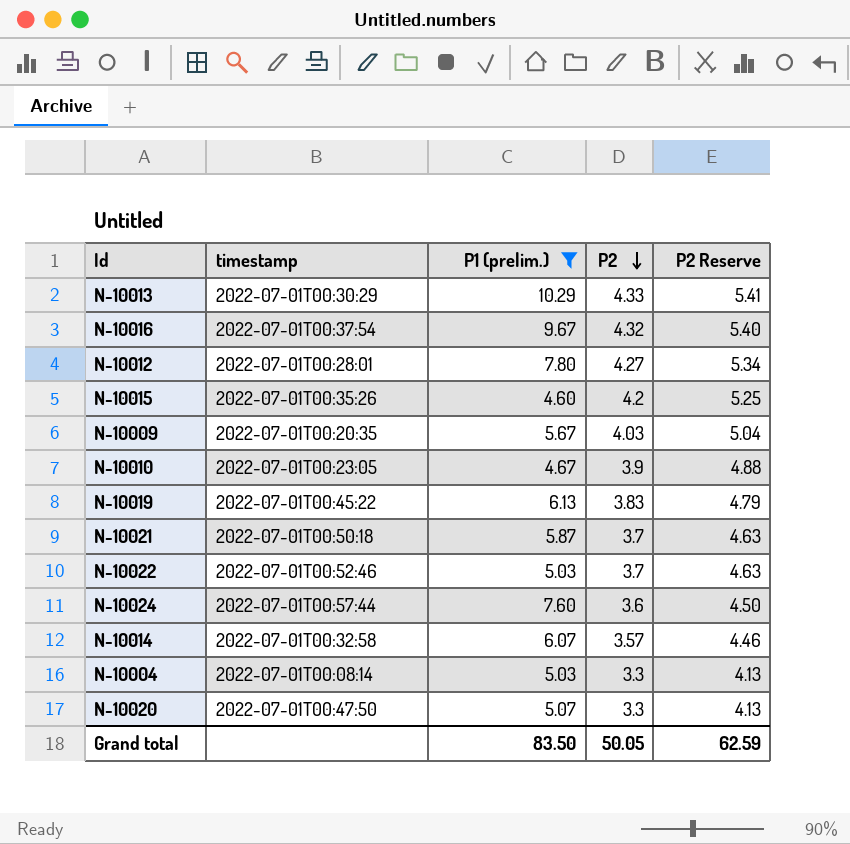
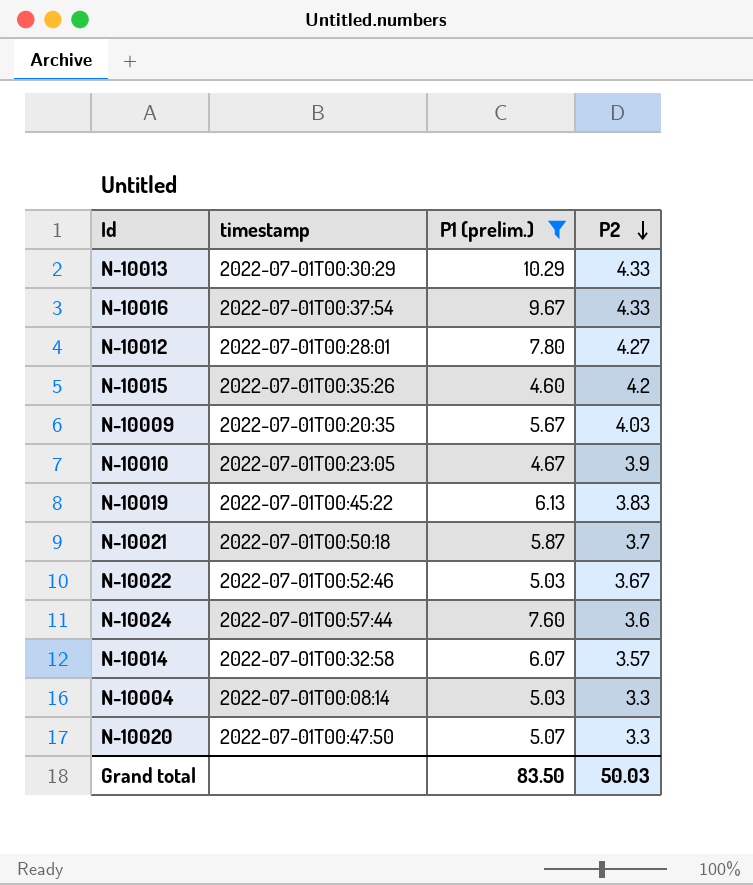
column P2 Reserve | formula: [P2] * 1.25 -> none
N-10016 | P2: 4.32 -> 4.33
N-10022 | P2: 3.7 -> 3.67
Grand total | P2: 50.05 -> 50.03

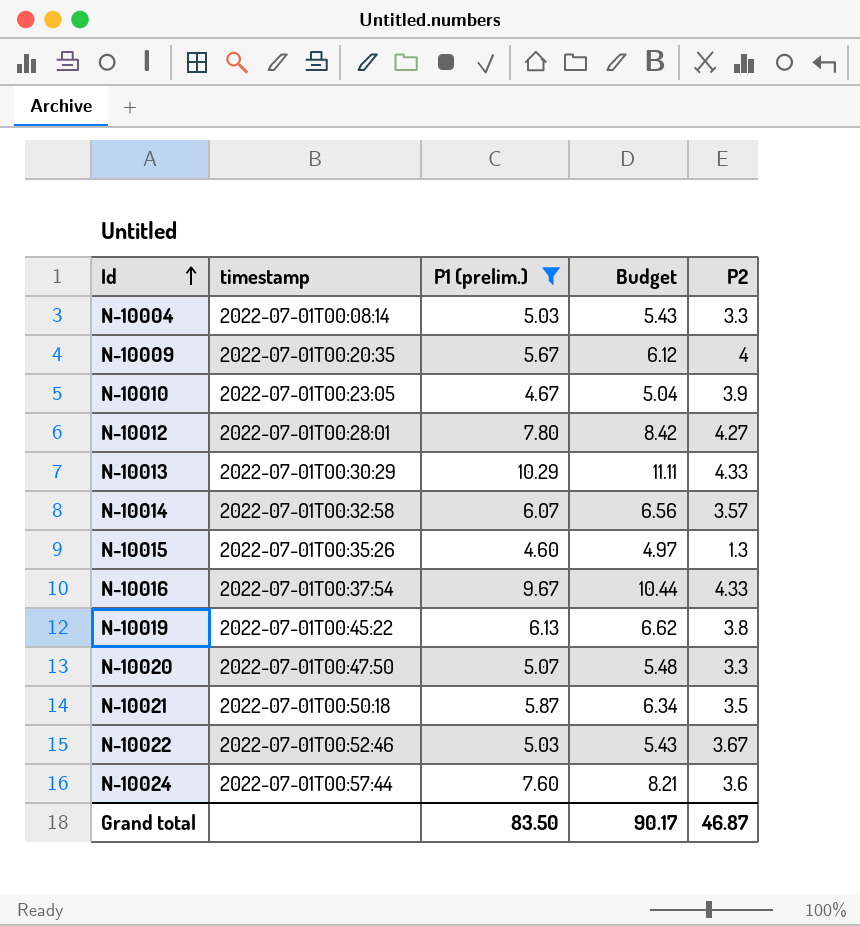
row order: P2 descending -> Id ascending
column Budget | formula: none -> [P1 (prelim.)] * 1.08
N-10009 | P2: 4.03 -> 4
N-10015 | P2: 4.2 -> 1.3
N-10019 | P2: 3.83 -> 3.8
N-10021 | P2: 3.7 -> 3.5
Grand total | P2: 50.03 -> 46.87

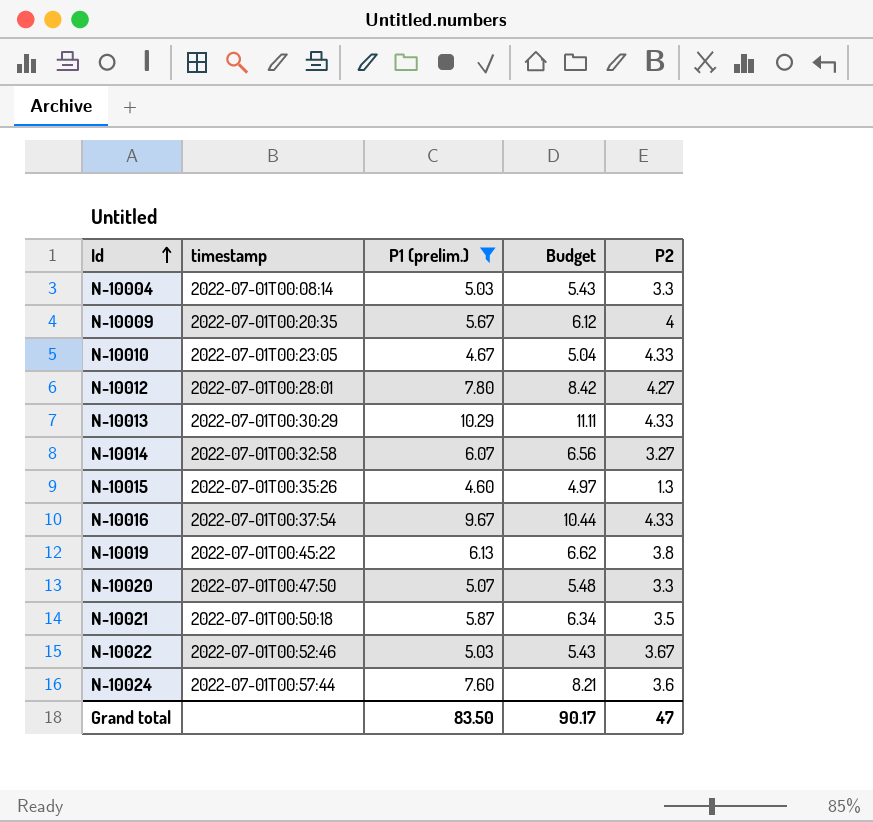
N-10010 | P2: 3.9 -> 4.33
N-10014 | P2: 3.57 -> 3.27
Grand total | P2: 46.87 -> 47

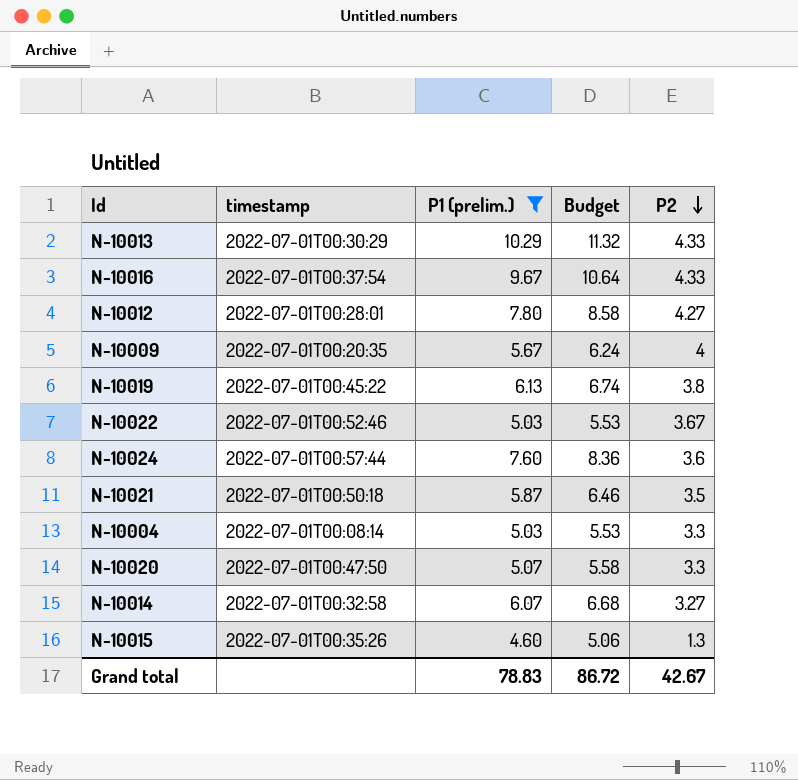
row order: Id ascending -> P2 descending
column Budget | formula: [P1 (prelim.)] * 1.08 -> [P1 (prelim.)] * 1.1
row N-10010: 2022-07-01T00:23:05 | 4.67 | 5.04 | 4.33 -> none
Grand total | P1 (prelim.): 83.50 -> 78.83
Grand total | Budget: 90.17 -> 86.72
Grand total | P2: 47 -> 42.67

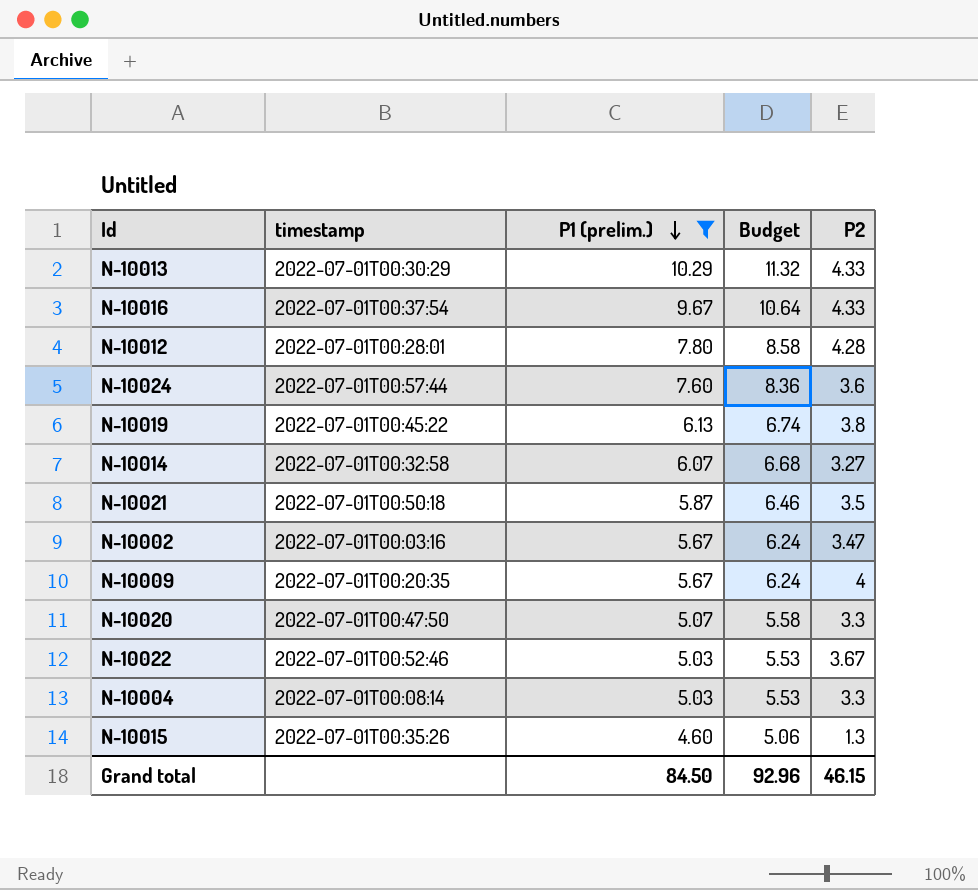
row order: P2 descending -> P1 (prelim.) descending
N-10012 | P2: 4.27 -> 4.28
row N-10002: none -> 2022-07-01T00:03:16 | 5.67 | 6.24 | 3.47
Grand total | P1 (prelim.): 78.83 -> 84.50
Grand total | Budget: 86.72 -> 92.96
Grand total | P2: 42.67 -> 46.15

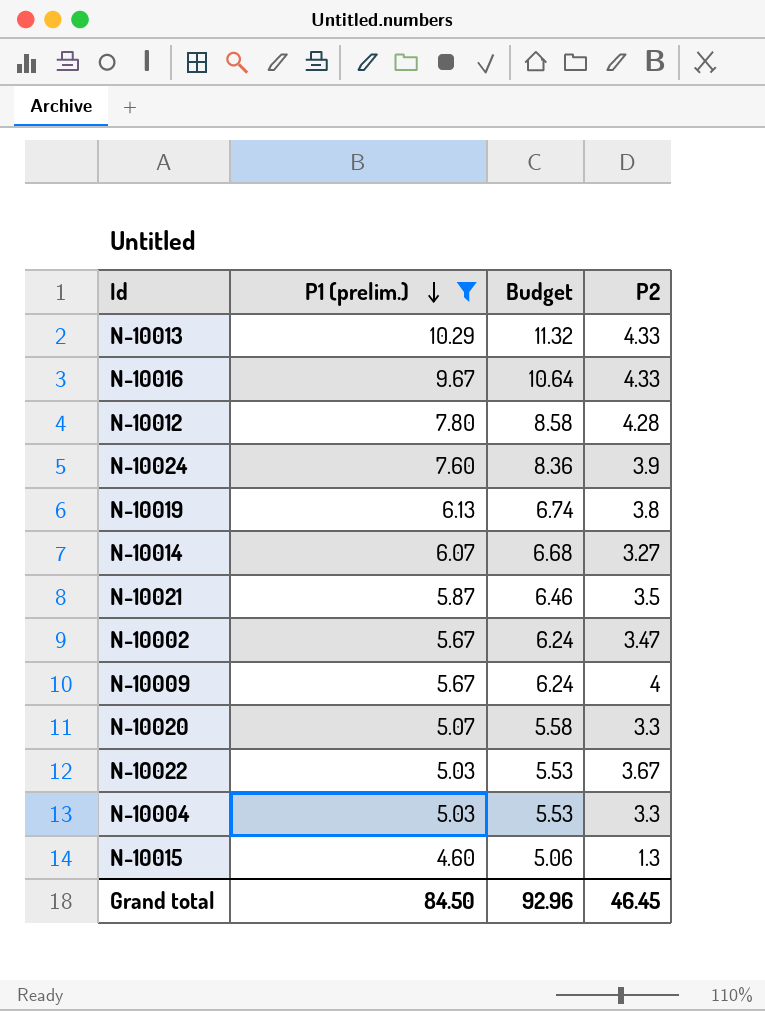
column timestamp | position: 2 -> none
N-10024 | P2: 3.6 -> 3.9
Grand total | P2: 46.15 -> 46.45

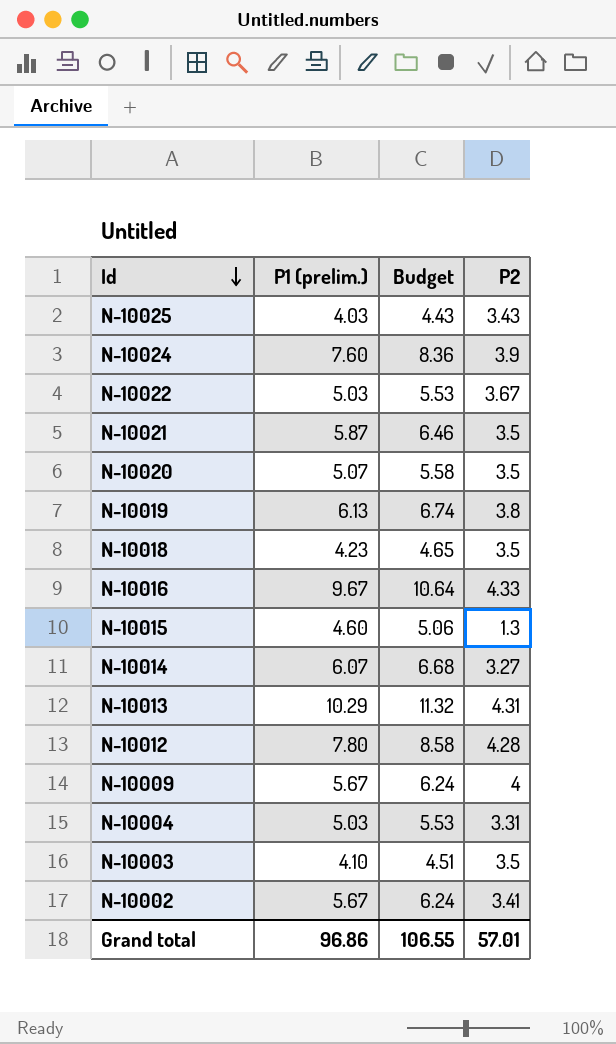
filter: P1 (prelim.) >= 4.60 -> none
row order: P1 (prelim.) descending -> Id descending
N-10020 | P2: 3.3 -> 3.5
N-10013 | P2: 4.33 -> 4.31
N-10004 | P2: 3.3 -> 3.31
N-10002 | P2: 3.47 -> 3.41
Grand total | P1 (prelim.): 84.50 -> 96.86
Grand total | Budget: 92.96 -> 106.55
Grand total | P2: 46.45 -> 57.01

